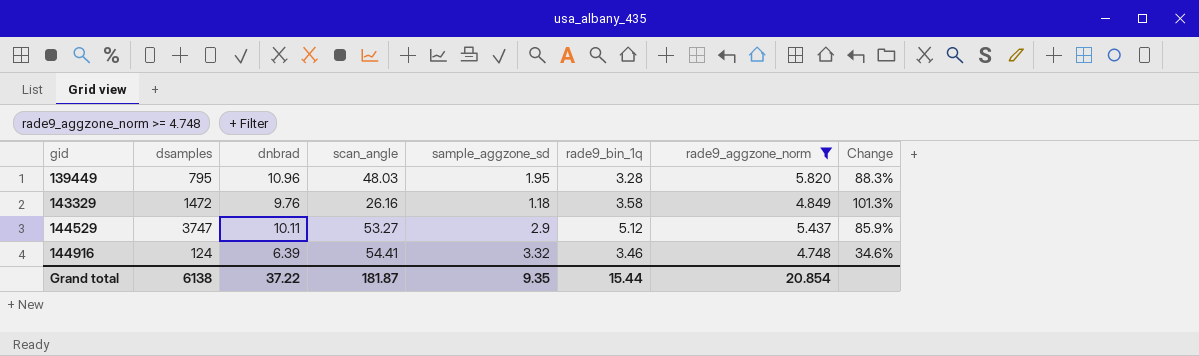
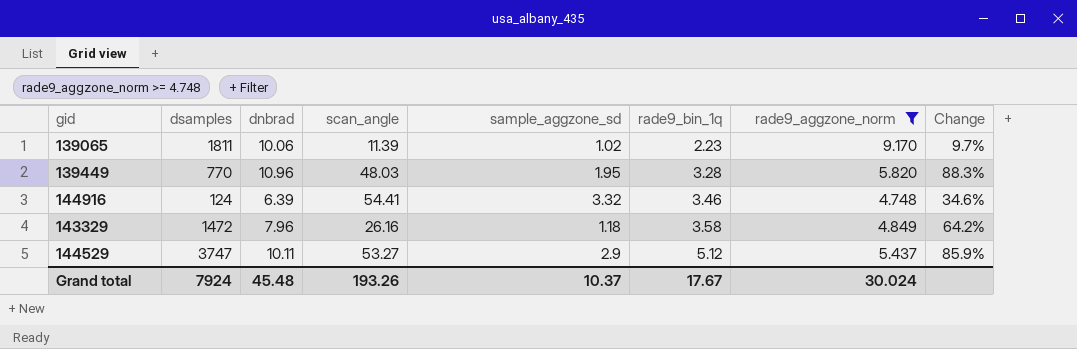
row order: gid ascending -> rade9_bin_1q ascending
row 139065: none -> 1811 | 10.06 | 11.39 | 1.02 | 2.23 | 9.170 | 9.7%
139449 | dsamples: 795 -> 770
143329 | dnbrad: 9.76 -> 7.96
143329 | Change: 101.3% -> 64.2%
Grand total | dsamples: 6138 -> 7924
Grand total | dnbrad: 37.22 -> 45.48
Grand total | scan_angle: 181.87 -> 193.26
Grand total | sample_aggzone_sd: 9.35 -> 10.37
Grand total | rade9_bin_1q: 15.44 -> 17.67
Grand total | rade9_aggzone_norm: 20.854 -> 30.024

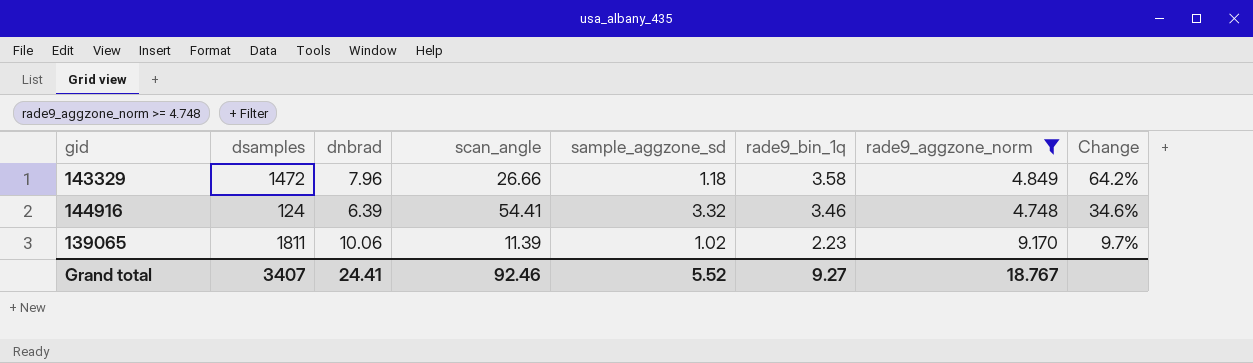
row order: rade9_bin_1q ascending -> rade9_bin_1q descending
row 139449: 770 | 10.96 | 48.03 | 1.95 | 3.28 | 5.820 | 88.3% -> none
row 144529: 3747 | 10.11 | 53.27 | 2.9 | 5.12 | 5.437 | 85.9% -> none
143329 | scan_angle: 26.16 -> 26.66
Grand total | dsamples: 7924 -> 3407
Grand total | dnbrad: 45.48 -> 24.41
Grand total | scan_angle: 193.26 -> 92.46
Grand total | sample_aggzone_sd: 10.37 -> 5.52
Grand total | rade9_bin_1q: 17.67 -> 9.27
Grand total | rade9_aggzone_norm: 30.024 -> 18.767

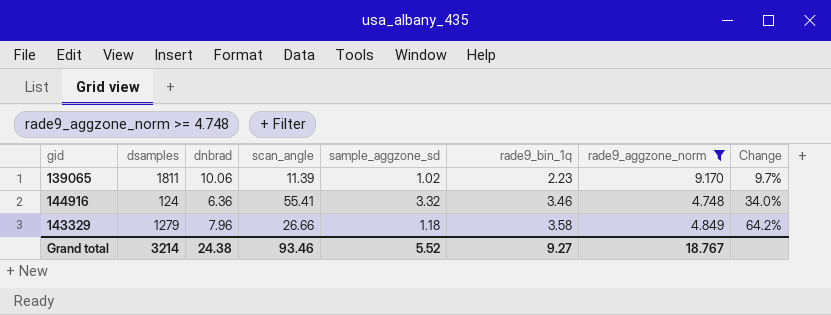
row order: rade9_bin_1q descending -> rade9_bin_1q ascending
144916 | dnbrad: 6.39 -> 6.36
144916 | scan_angle: 54.41 -> 55.41
144916 | Change: 34.6% -> 34.0%
143329 | dsamples: 1472 -> 1279
Grand total | dsamples: 3407 -> 3214
Grand total | dnbrad: 24.41 -> 24.38
Grand total | scan_angle: 92.46 -> 93.46

